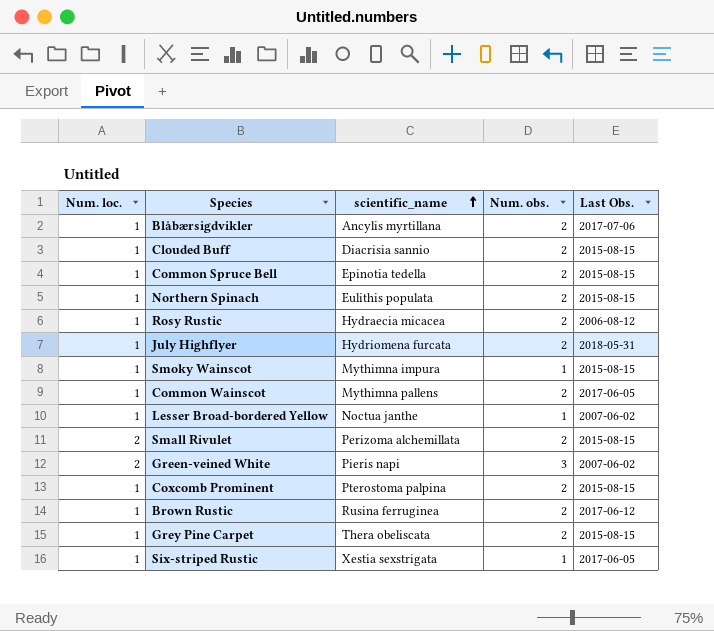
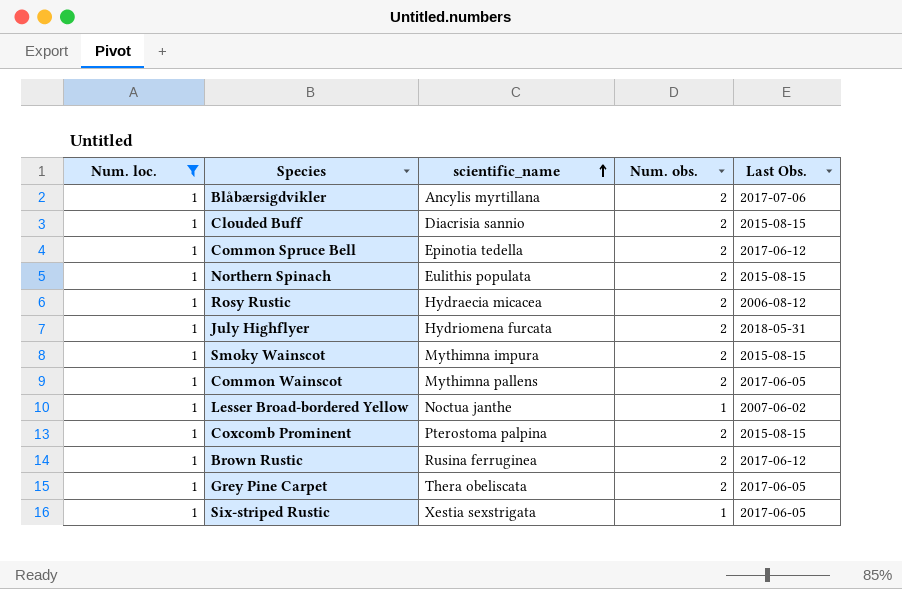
filter: none -> Num. loc. = 1
Common Spruce Bell | Last Obs.: 2015-08-15 -> 2017-06-12
Smoky Wainscot | Num. obs.: 1 -> 2
Grey Pine Carpet | Last Obs.: 2015-08-15 -> 2017-06-05

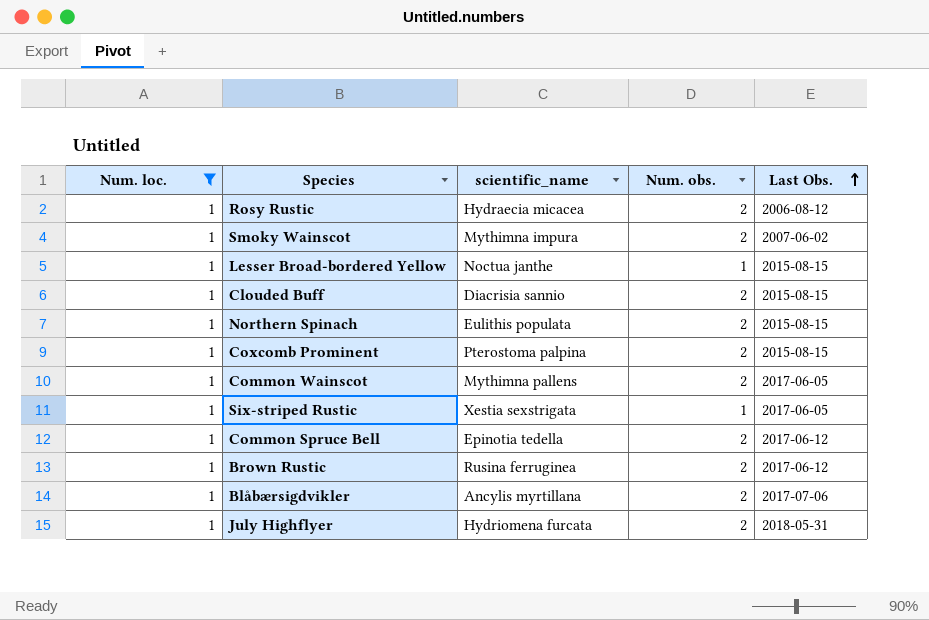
row order: scientific_name ascending -> Last Obs. ascending
row Grey Pine Carpet: 1 | Thera obeliscata | 2 | 2017-06-05 -> none
Smoky Wainscot | Last Obs.: 2015-08-15 -> 2007-06-02
Lesser Broad-bordered Yellow | Last Obs.: 2007-06-02 -> 2015-08-15

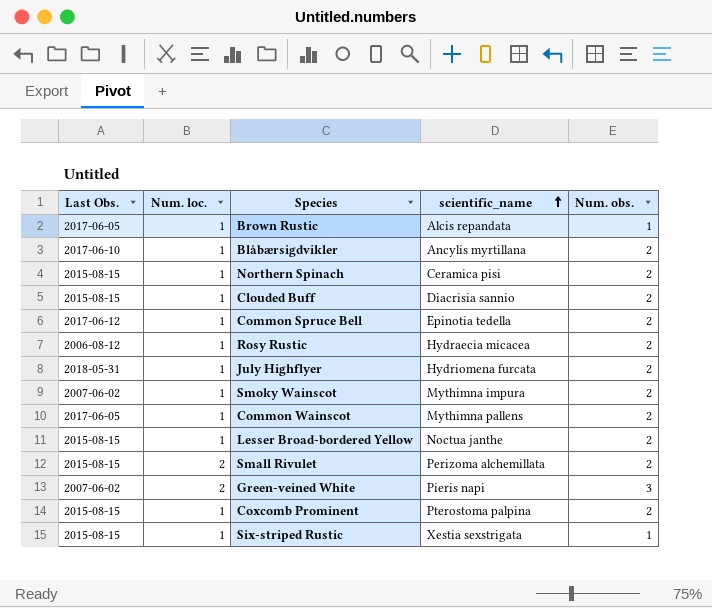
filter: Num. loc. = 1 -> none
row order: Last Obs. ascending -> scientific_name ascending
column Last Obs. | position: 5 -> 1
Brown Rustic | Last Obs.: 2017-06-12 -> 2017-06-05
Brown Rustic | scientific_name: Rusina ferruginea -> Alcis repandata
Brown Rustic | Num. obs.: 2 -> 1
Blåbærsigdvikler | Last Obs.: 2017-07-06 -> 2017-06-10
Northern Spinach | scientific_name: Eulithis populata -> Ceramica pisi
Lesser Broad-bordered Yellow | Num. obs.: 1 -> 2
Six-striped Rustic | Last Obs.: 2017-06-05 -> 2015-08-15

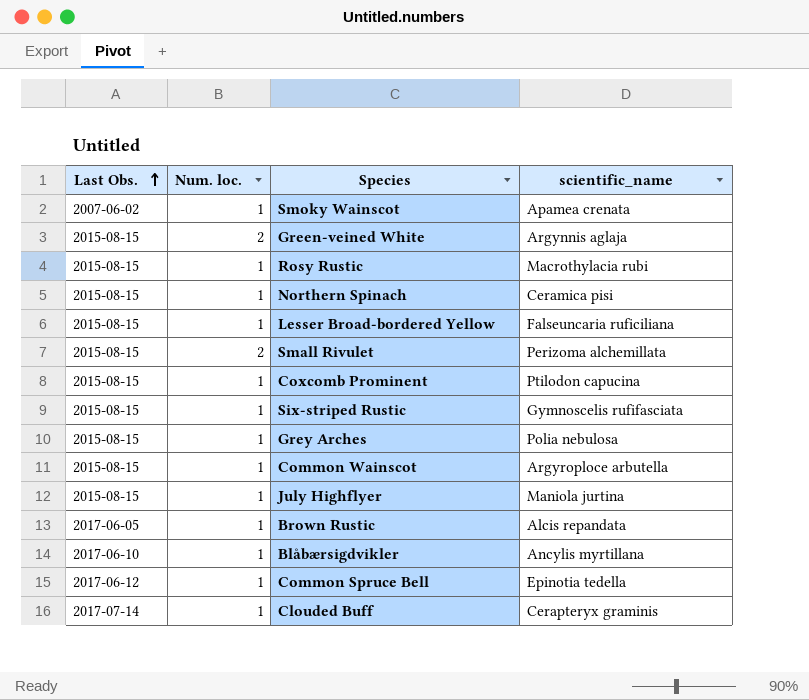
row order: scientific_name ascending -> Last Obs. ascending
column Num. obs. | position: 5 -> none
Smoky Wainscot | scientific_name: Mythimna impura -> Apamea crenata
Green-veined White | Last Obs.: 2007-06-02 -> 2015-08-15
Green-veined White | scientific_name: Pieris napi -> Argynnis aglaja
Rosy Rustic | Last Obs.: 2006-08-12 -> 2015-08-15
Rosy Rustic | scientific_name: Hydraecia micacea -> Macrothylacia rubi
Lesser Broad-bordered Yellow | scientific_name: Noctua janthe -> Falseuncaria ruficiliana
Coxcomb Prominent | scientific_name: Pterostoma palpina -> Ptilodon capucina
Six-striped Rustic | scientific_name: Xestia sexstrigata -> Gymnoscelis rufifasciata
row Grey Arches: none -> 2015-08-15 | 1 | Polia nebulosa
Common Wainscot | Last Obs.: 2017-06-05 -> 2015-08-15
Common Wainscot | scientific_name: Mythimna pallens -> Argyroploce arbutella
July Highflyer | Last Obs.: 2018-05-31 -> 2015-08-15
July Highflyer | scientific_name: Hydriomena furcata -> Maniola jurtina
Clouded Buff | Last Obs.: 2015-08-15 -> 2017-07-14
Clouded Buff | scientific_name: Diacrisia sannio -> Cerapteryx graminis

